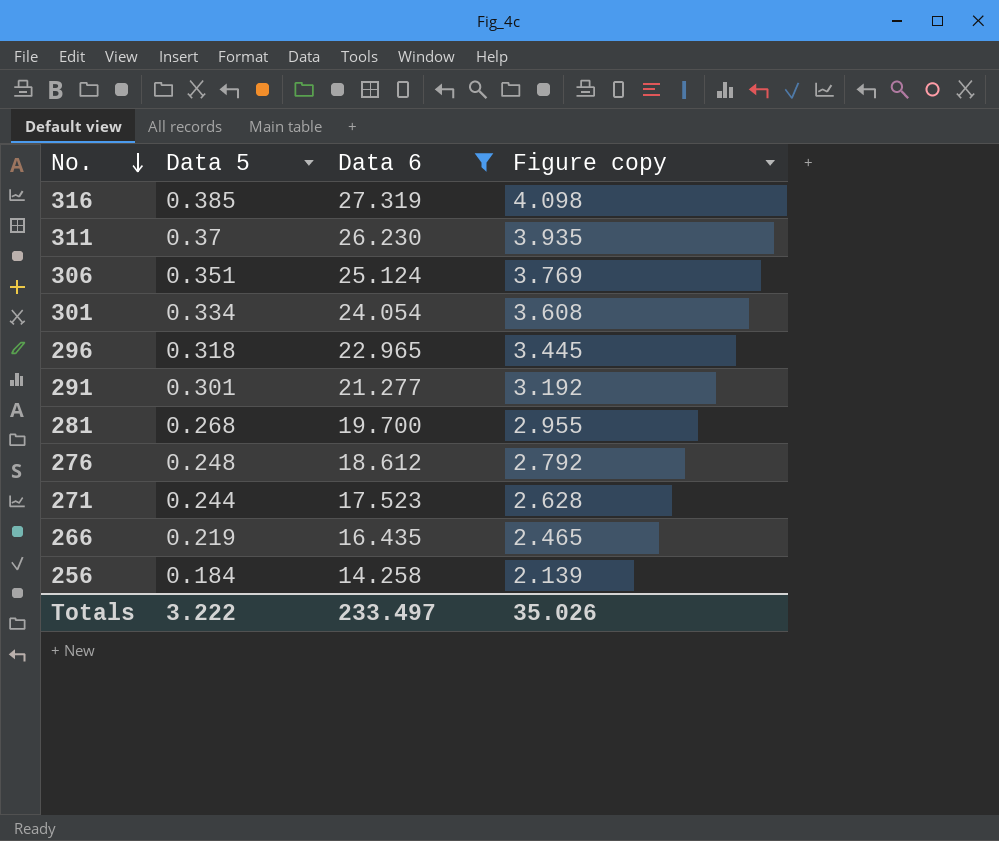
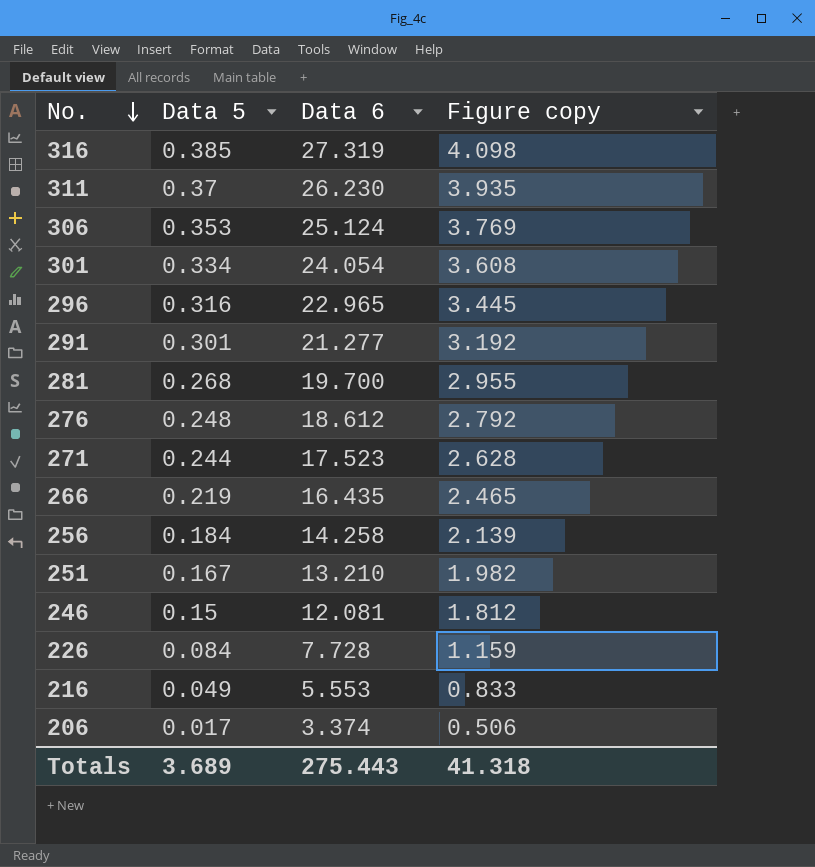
filter: Data 6 >= 14.258 -> none
306 | Data 5: 0.351 -> 0.353
296 | Data 5: 0.318 -> 0.316
Totals | Data 5: 3.222 -> 3.689
Totals | Data 6: 233.497 -> 275.443
Totals | Figure copy: 35.026 -> 41.318

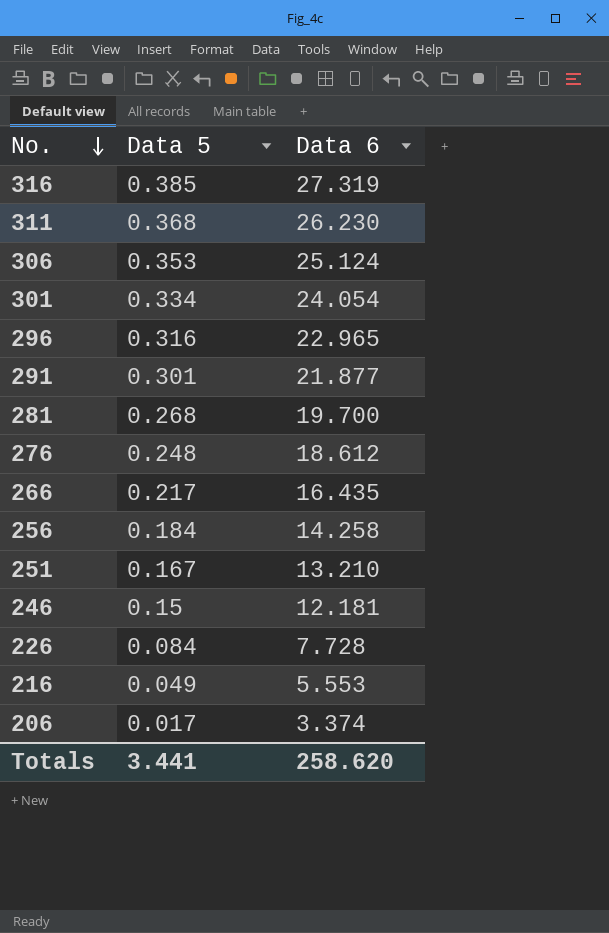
column Figure copy | formula: [Data 6] * 0.15 -> none
row 271: 0.244 | 17.523 | 2.628 -> none
311 | Data 5: 0.37 -> 0.368
291 | Data 6: 21.277 -> 21.877
266 | Data 5: 0.219 -> 0.217
246 | Data 6: 12.081 -> 12.181
Totals | Data 5: 3.689 -> 3.441
Totals | Data 6: 275.443 -> 258.620

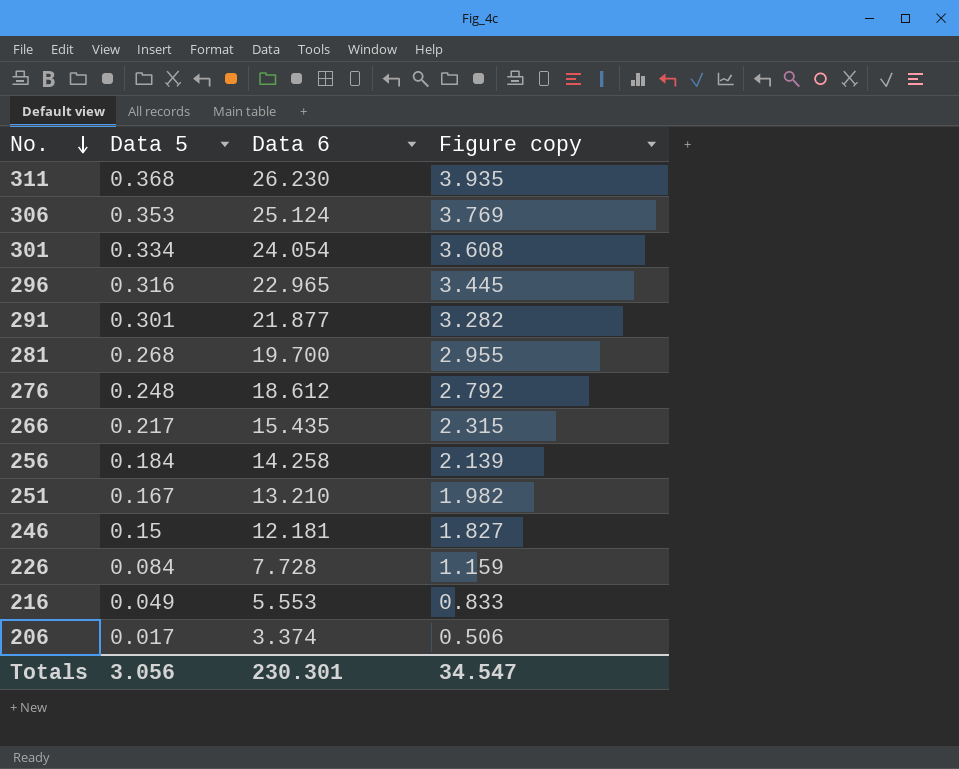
column Figure copy | formula: none -> [Data 6] * 0.15
row 316: 0.385 | 27.319 -> none
266 | Data 6: 16.435 -> 15.435
Totals | Data 5: 3.441 -> 3.056
Totals | Data 6: 258.620 -> 230.301

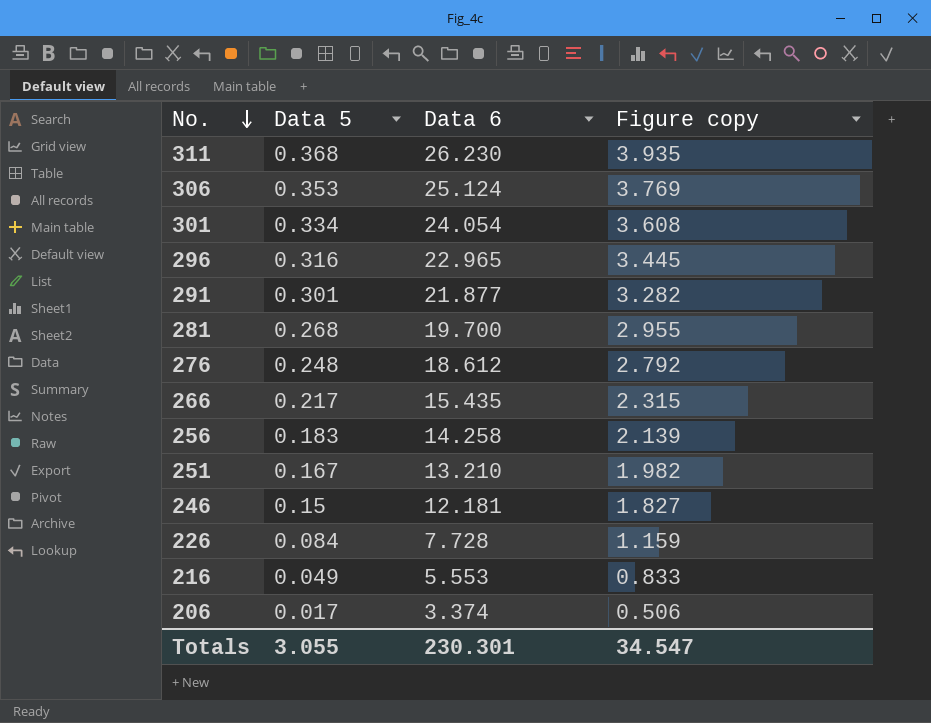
256 | Data 5: 0.184 -> 0.183
Totals | Data 5: 3.056 -> 3.055

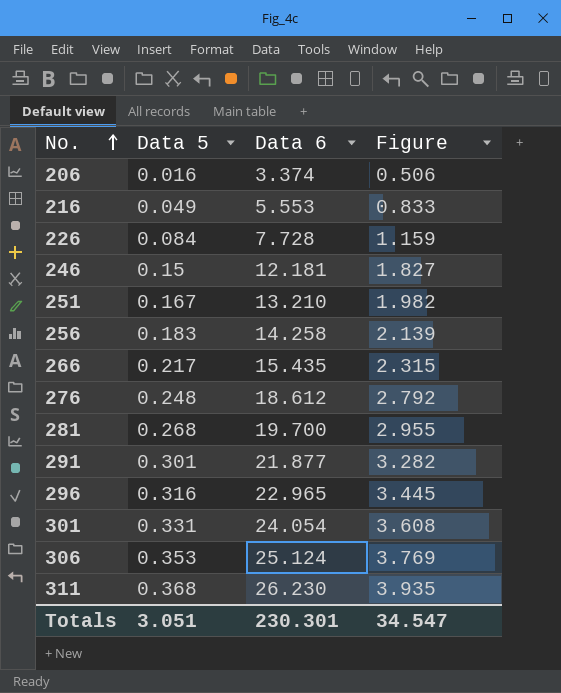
row order: No. descending -> No. ascending
column name: Figure copy -> Figure
206 | Data 5: 0.017 -> 0.016
301 | Data 5: 0.334 -> 0.331
Totals | Data 5: 3.055 -> 3.051

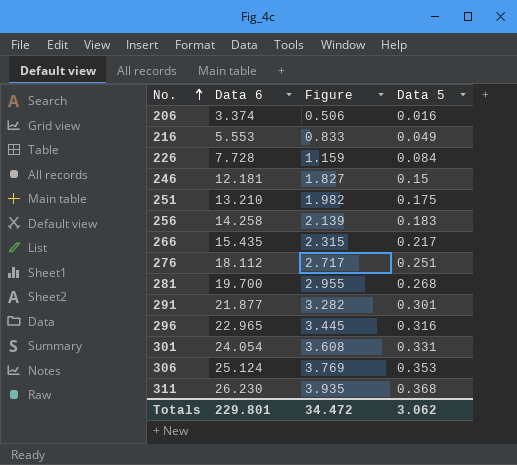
column Data 5 | position: 2 -> 4
251 | Data 5: 0.167 -> 0.175
276 | Data 6: 18.612 -> 18.112
276 | Figure: 2.792 -> 2.717
276 | Data 5: 0.248 -> 0.251
Totals | Data 6: 230.301 -> 229.801
Totals | Figure: 34.547 -> 34.472
Totals | Data 5: 3.051 -> 3.062

